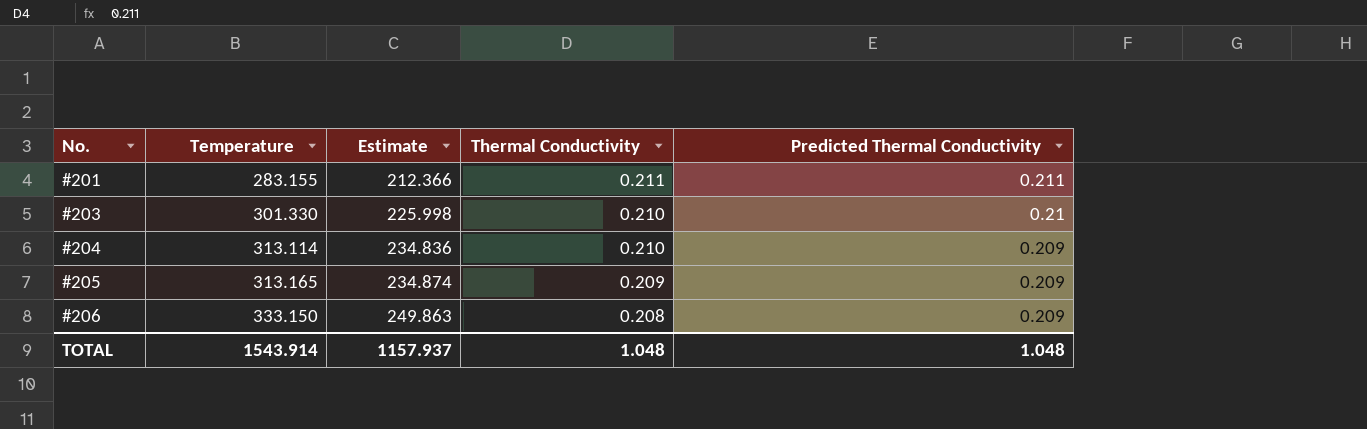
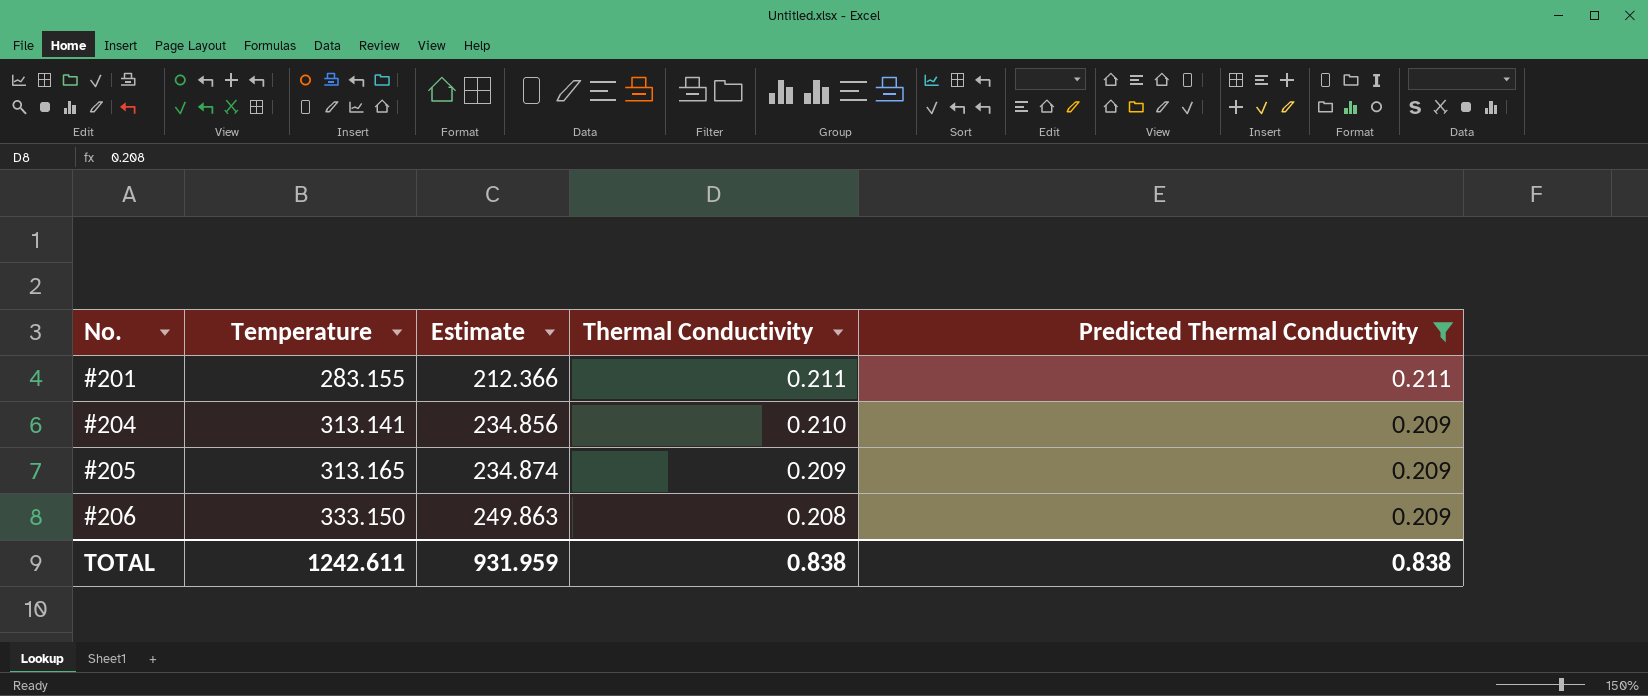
filter: none -> Predicted Thermal Conductivity != 0.21
#204 | Temperature: 313.114 -> 313.141
#204 | Estimate: 234.836 -> 234.856
TOTAL | Temperature: 1543.914 -> 1242.611
TOTAL | Estimate: 1157.937 -> 931.959
TOTAL | Thermal Conductivity: 1.048 -> 0.838
TOTAL | Predicted Thermal Conductivity: 1.048 -> 0.838

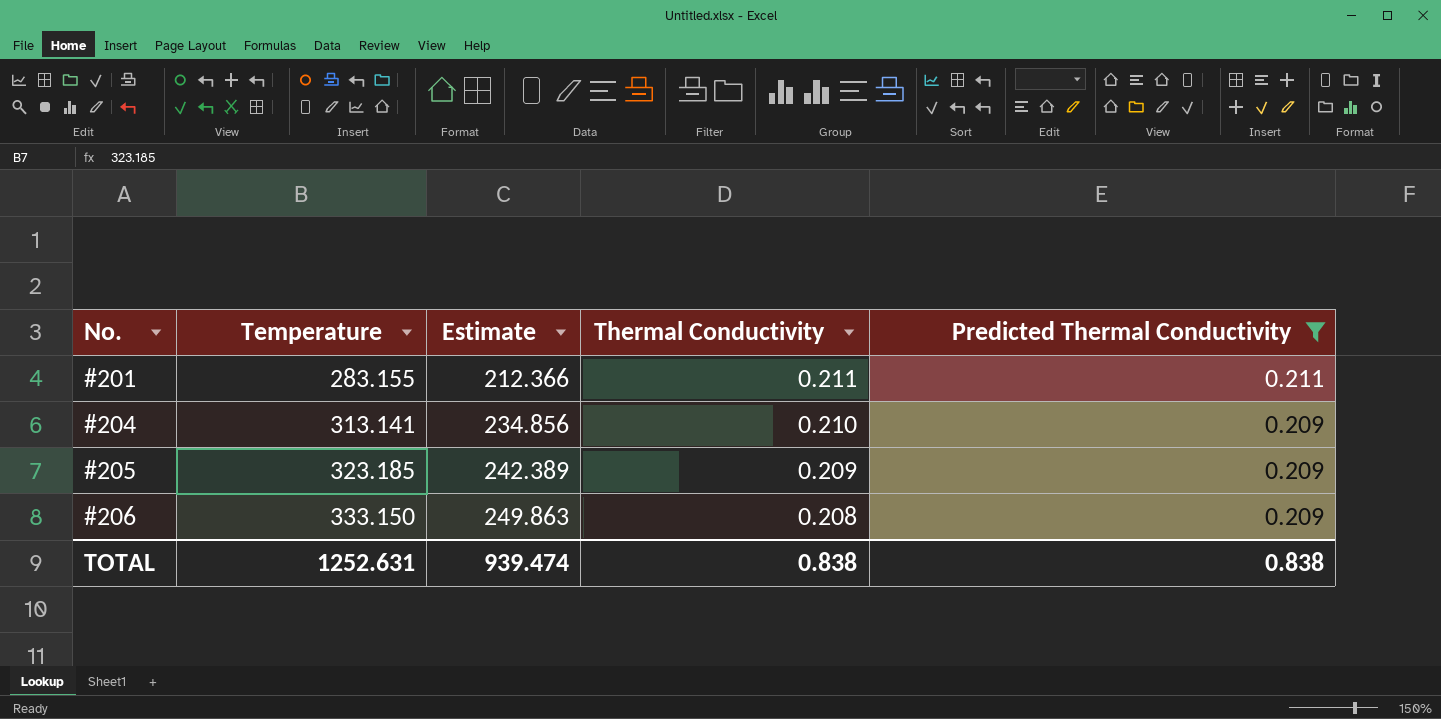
#205 | Temperature: 313.165 -> 323.185
#205 | Estimate: 234.874 -> 242.389
TOTAL | Temperature: 1242.611 -> 1252.631
TOTAL | Estimate: 931.959 -> 939.474

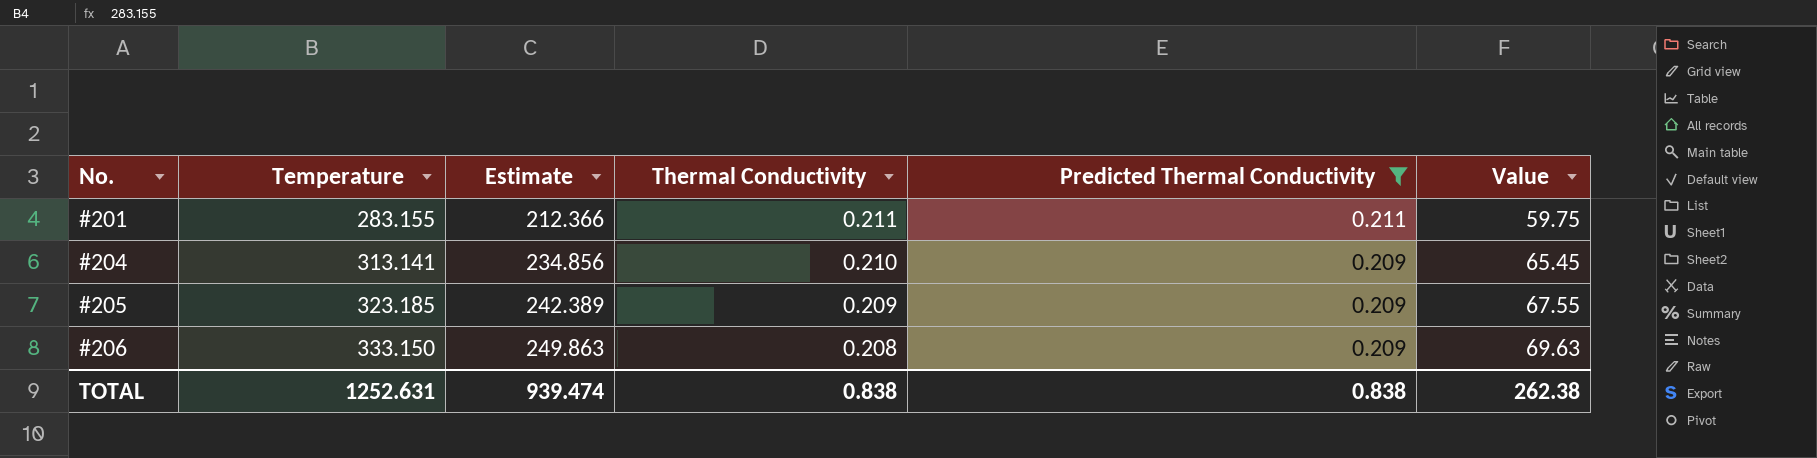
column Value | formula: none -> [Temperature] * [Predicted Thermal Conductivity]

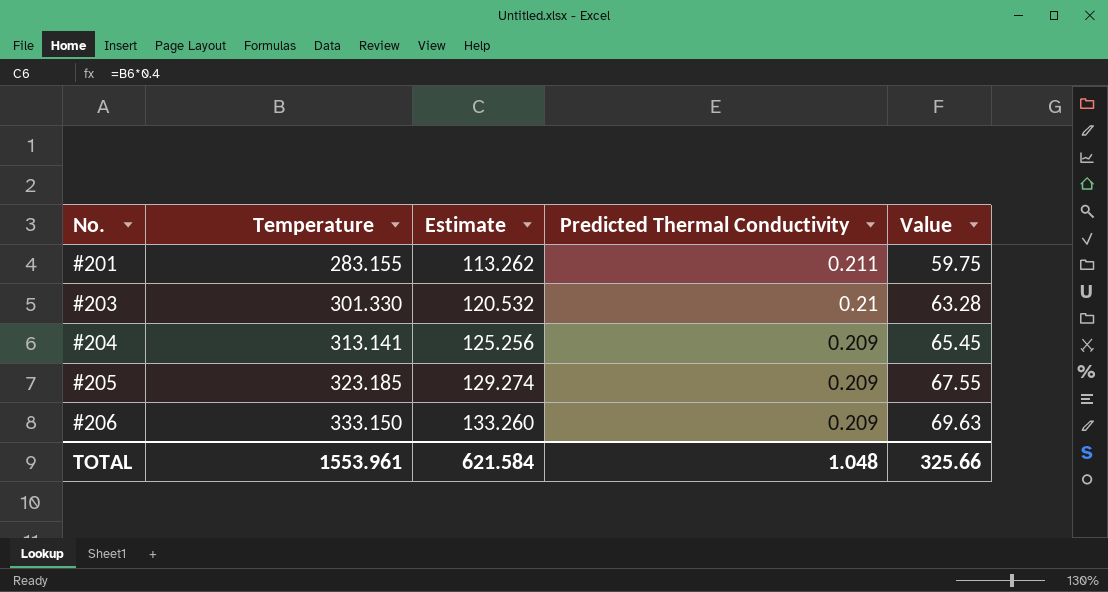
filter: Predicted Thermal Conductivity != 0.21 -> none
column Thermal Conductivity | position: 4 -> none
column Estimate | formula: [Temperature] * 0.75 -> [Temperature] * 0.4
TOTAL | Temperature: 1252.631 -> 1553.961
TOTAL | Estimate: 939.474 -> 621.584
TOTAL | Predicted Thermal Conductivity: 0.838 -> 1.048
TOTAL | Value: 262.38 -> 325.66

